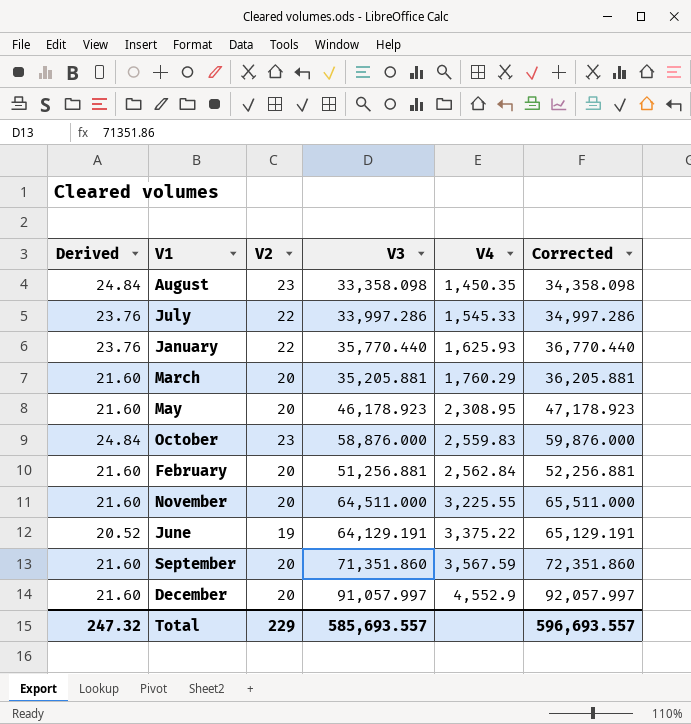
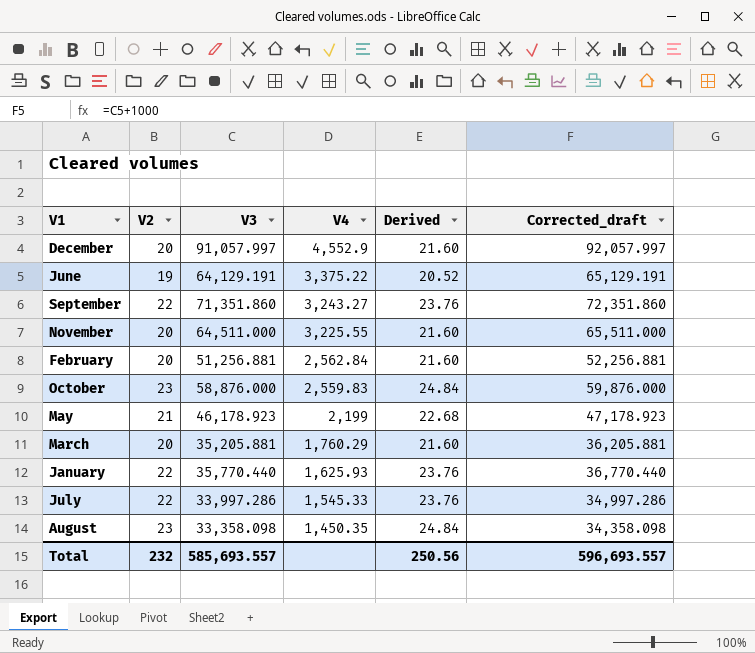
row order: V4 ascending -> V4 descending
column Derived | position: 1 -> 5
column name: Corrected -> Corrected_draft
September | V2: 20 -> 22
September | V4: 3,567.59 -> 3,243.27
September | Derived: 21.60 -> 23.76
May | V2: 20 -> 21
May | V4: 2,308.95 -> 2,199
May | Derived: 21.60 -> 22.68
Total | V2: 229 -> 232
Total | Derived: 247.32 -> 250.56

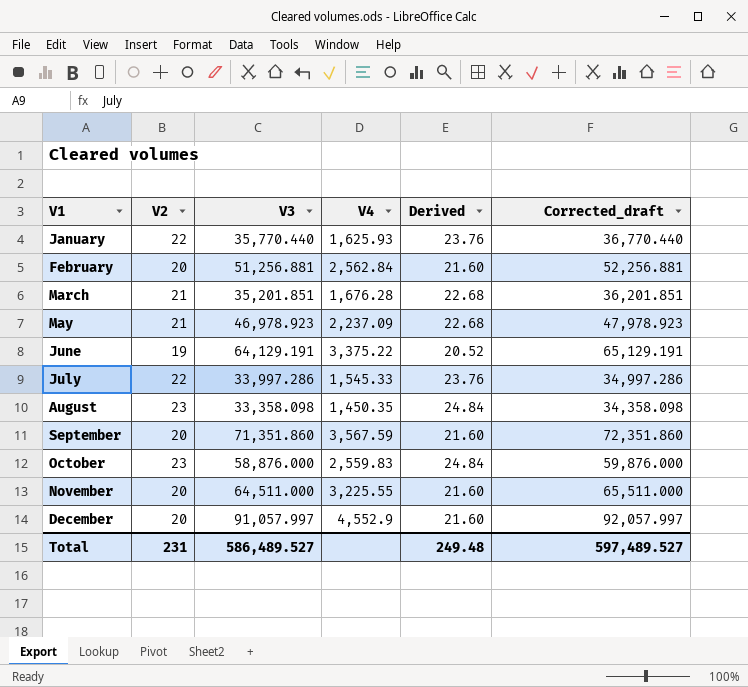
row order: V4 descending -> V1 ascending
March | V2: 20 -> 21
March | V3: 35,205.881 -> 35,201.851
March | V4: 1,760.29 -> 1,676.28
March | Derived: 21.60 -> 22.68
March | Corrected_draft: 36,205.881 -> 36,201.851
May | V3: 46,178.923 -> 46,978.923
May | V4: 2,199 -> 2,237.09
May | Corrected_draft: 47,178.923 -> 47,978.923
September | V2: 22 -> 20
September | V4: 3,243.27 -> 3,567.59
September | Derived: 23.76 -> 21.60
Total | V2: 232 -> 231
Total | V3: 585,693.557 -> 586,489.527
Total | Derived: 250.56 -> 249.48
Total | Corrected_draft: 596,693.557 -> 597,489.527

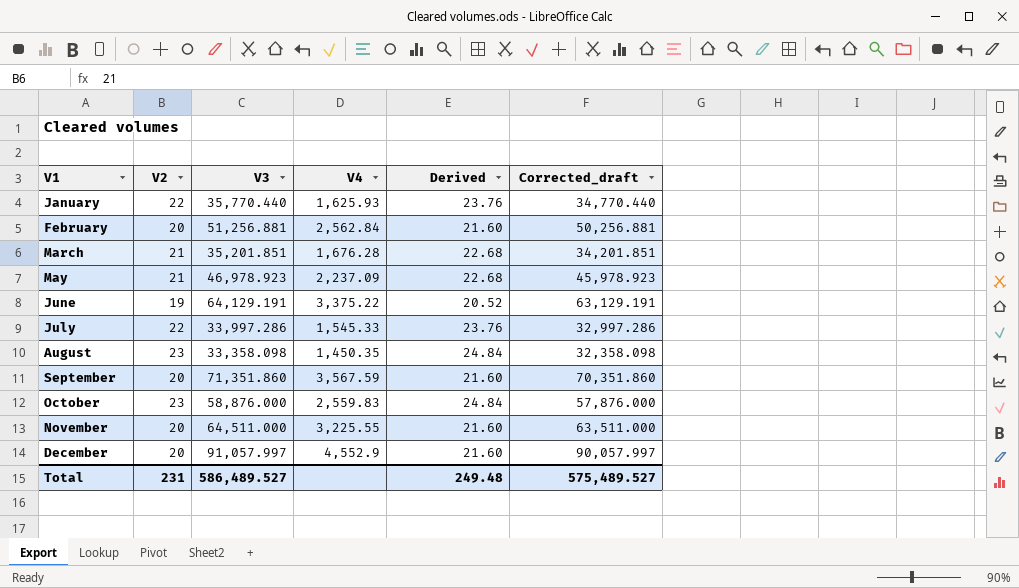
column Corrected_draft | formula: [V3] + 1000 -> [V3] - 1000
Total | Corrected_draft: 597,489.527 -> 575,489.527

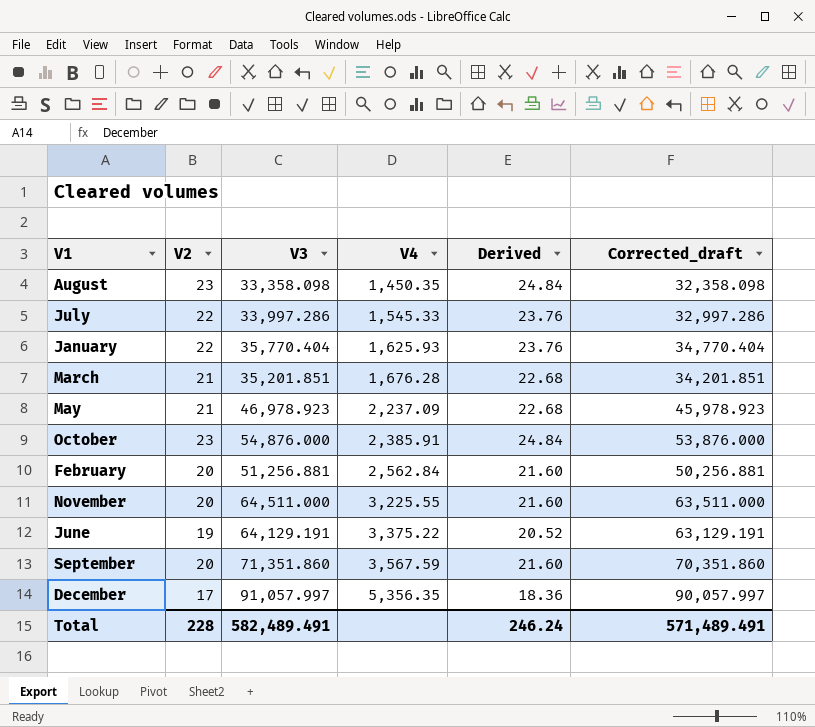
row order: V1 ascending -> V4 ascending
January | V3: 35,770.440 -> 35,770.404
January | Corrected_draft: 34,770.440 -> 34,770.404
October | V3: 58,876.000 -> 54,876.000
October | V4: 2,559.83 -> 2,385.91
October | Corrected_draft: 57,876.000 -> 53,876.000
December | V2: 20 -> 17
December | V4: 4,552.9 -> 5,356.35
December | Derived: 21.60 -> 18.36
Total | V2: 231 -> 228
Total | V3: 586,489.527 -> 582,489.491
Total | Derived: 249.48 -> 246.24
Total | Corrected_draft: 575,489.527 -> 571,489.491

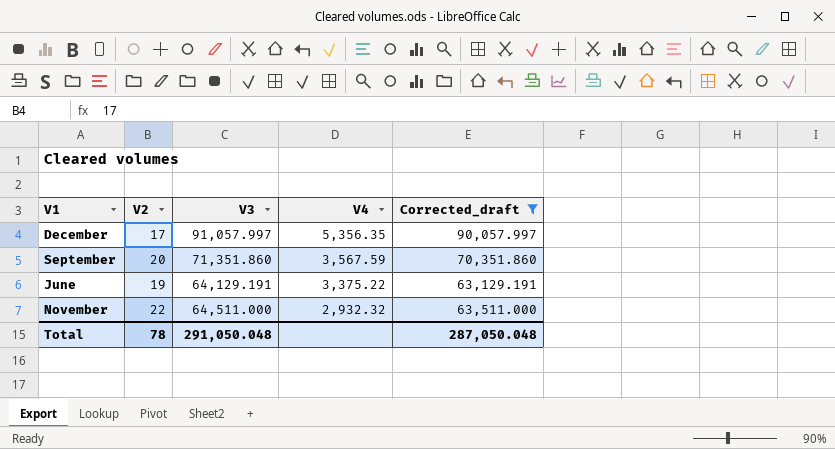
filter: none -> Corrected_draft >= 63,129.191
row order: V4 ascending -> V4 descending
column Derived | formula: [V2] * 1.08 -> none
November | V2: 20 -> 22
November | V4: 3,225.55 -> 2,932.32
Total | V2: 228 -> 78
Total | V3: 582,489.491 -> 291,050.048
Total | Corrected_draft: 571,489.491 -> 287,050.048

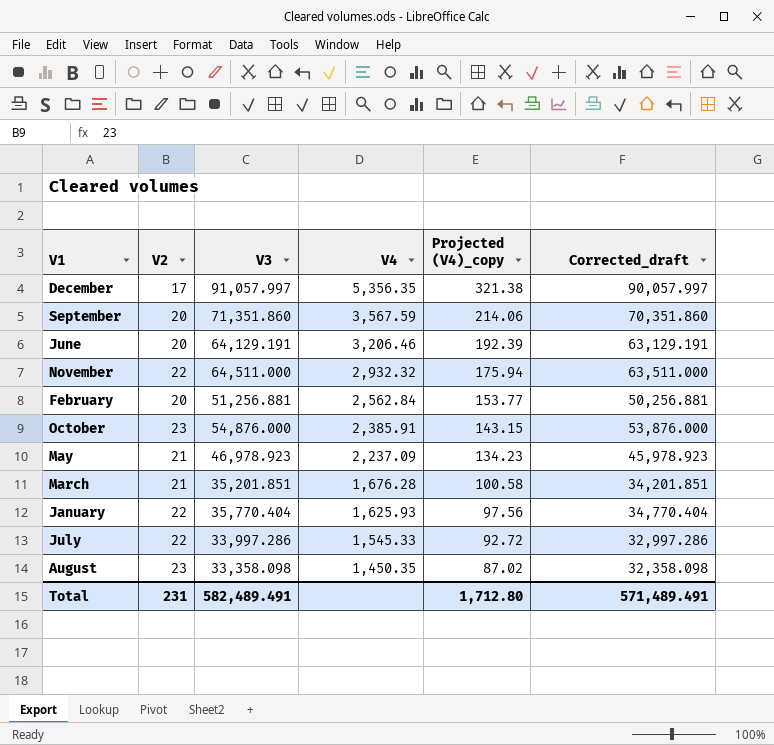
filter: Corrected_draft >= 63,129.191 -> none
column Projected (V4)_copy | formula: none -> [V4] * 0.06
June | V2: 19 -> 20
June | V4: 3,375.22 -> 3,206.46
Total | V2: 78 -> 231
Total | V3: 291,050.048 -> 582,489.491
Total | Corrected_draft: 287,050.048 -> 571,489.491

